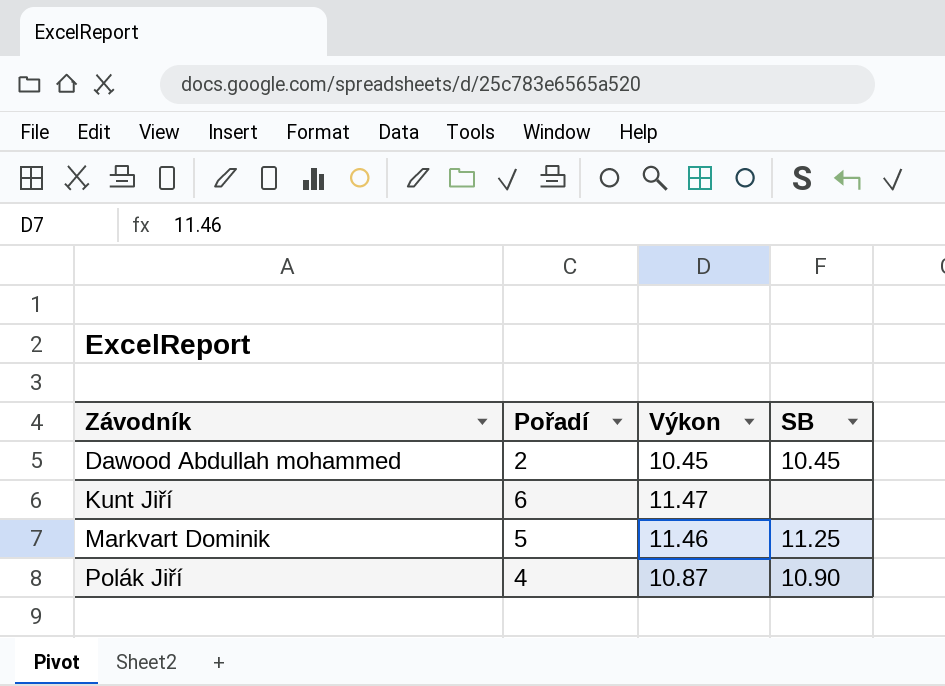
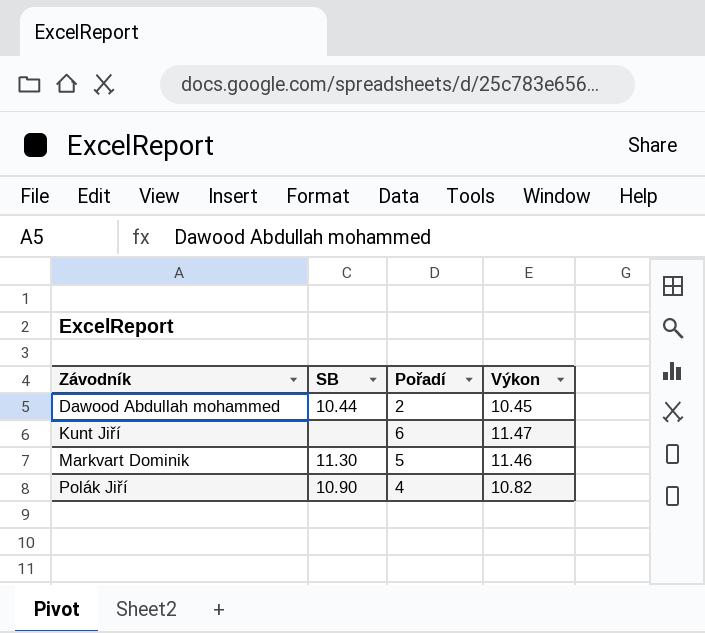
column SB | position: 4 -> 2
Dawood Abdullah mohammed | SB: 10.45 -> 10.44
Markvart Dominik | SB: 11.25 -> 11.30
Polák Jiří | Výkon: 10.87 -> 10.82

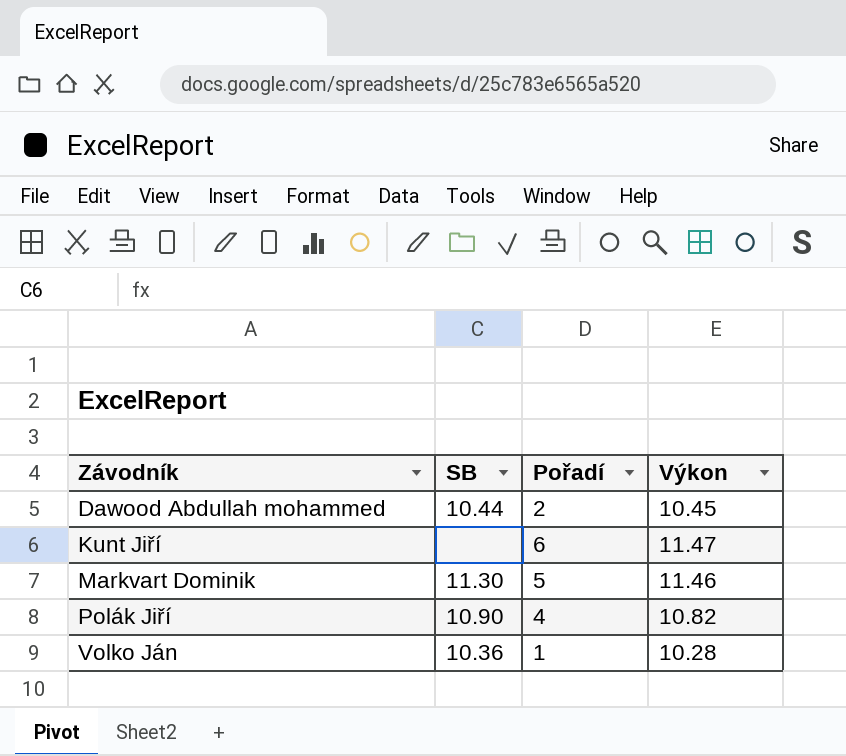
row Volko Ján: none -> 10.36 | 1 | 10.28

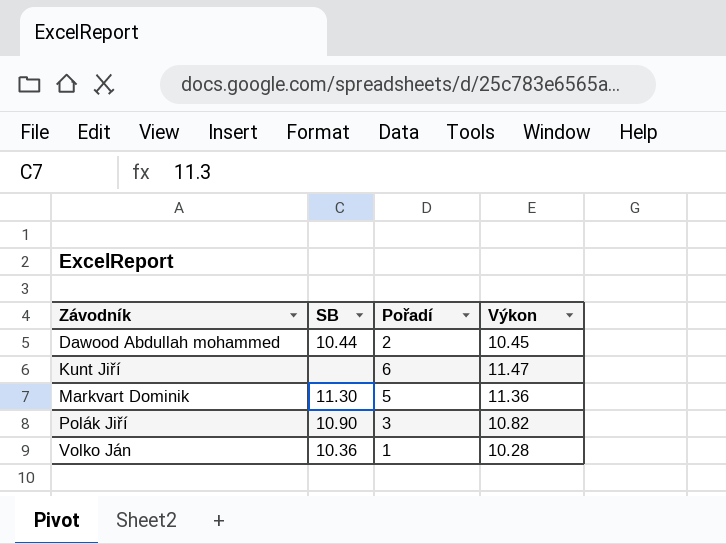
Markvart Dominik | Výkon: 11.46 -> 11.36
Polák Jiří | Pořadí: 4 -> 3

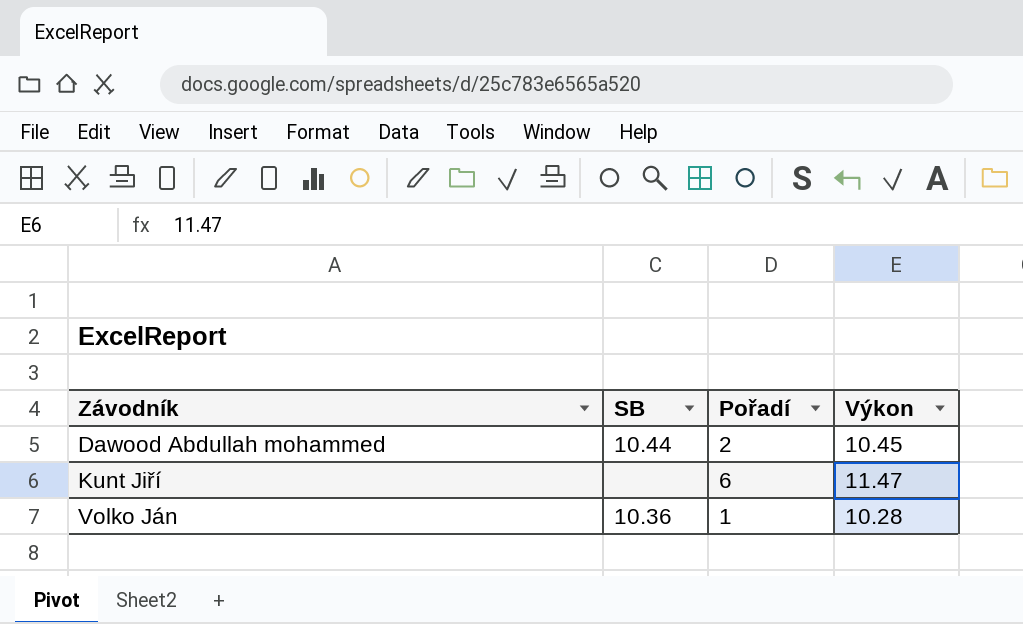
row Markvart Dominik: 11.30 | 5 | 11.36 -> none
row Polák Jiří: 10.90 | 3 | 10.82 -> none

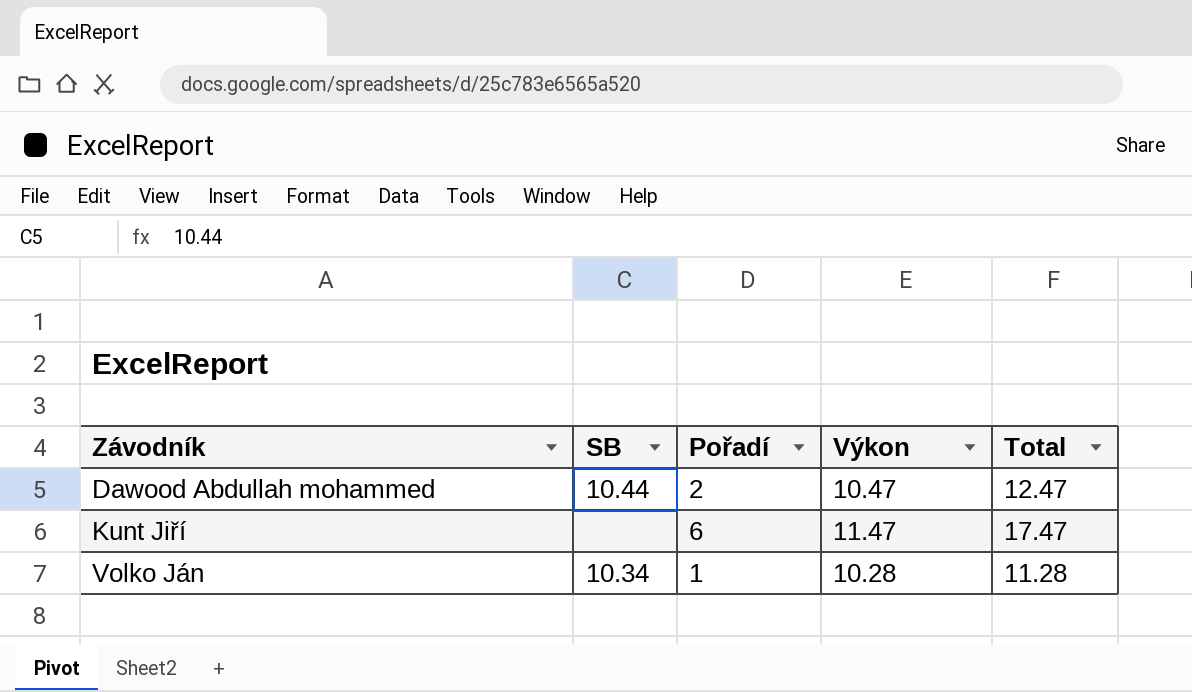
column Total | formula: none -> [Pořadí] + [Výkon]
Dawood Abdullah mohammed | Výkon: 10.45 -> 10.47
Volko Ján | SB: 10.36 -> 10.34

